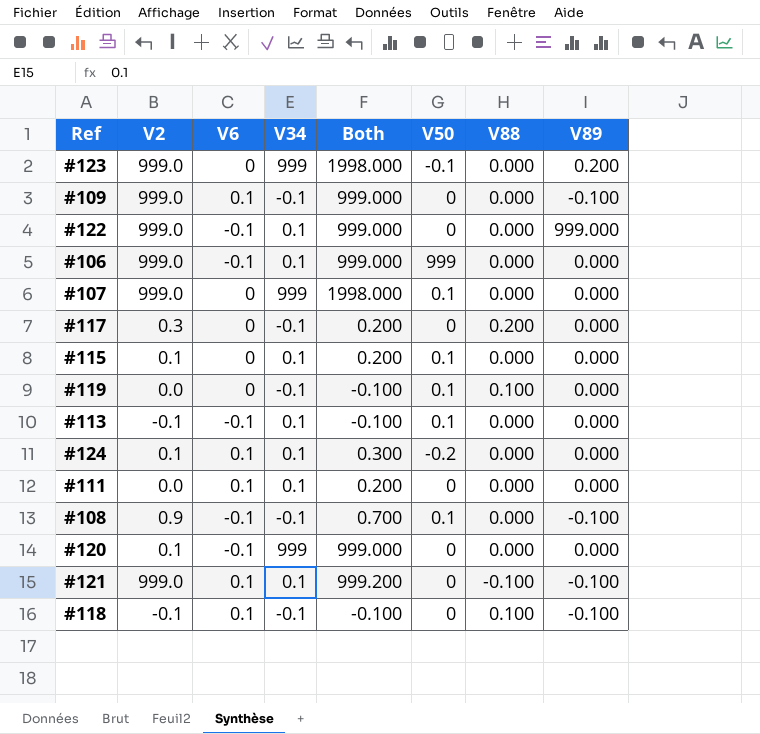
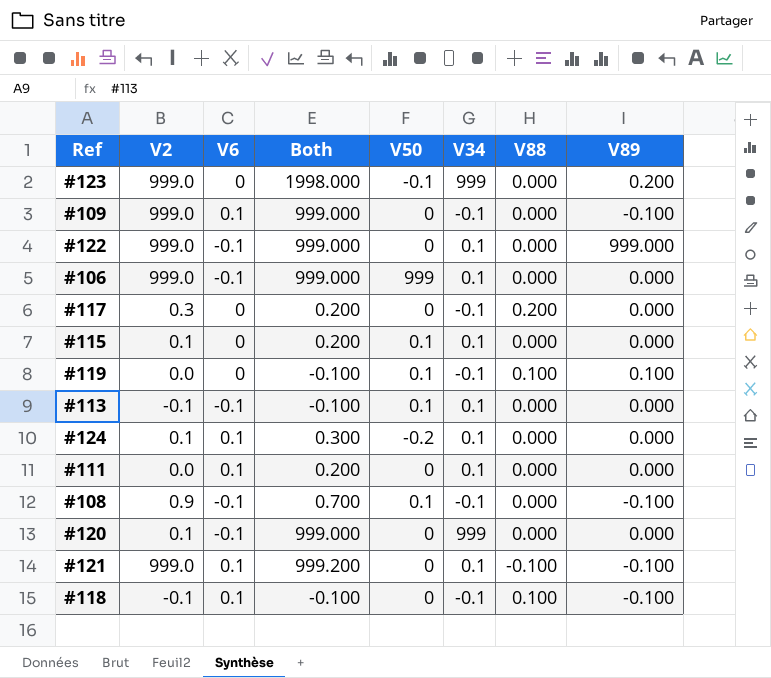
column V34 | position: 4 -> 6
row #107: 999.0 | 0 | 999 | 1998.000 | 0.1 | 0.000 | 0.000 -> none
#119 | V89: 0.000 -> 0.100

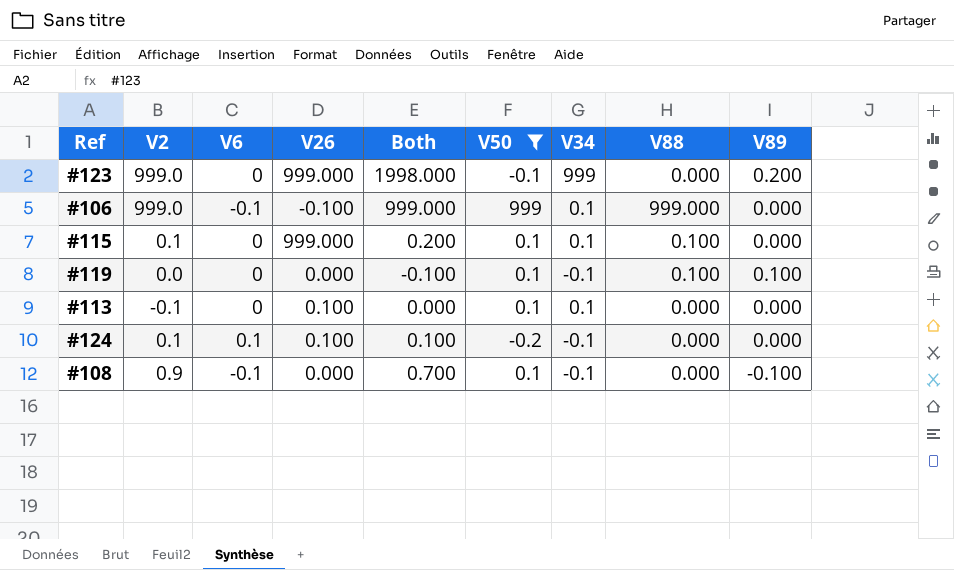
filter: none -> V50 != 0
column V26 | position: none -> 4
#106 | V88: 0.000 -> 999.000
#115 | V88: 0.000 -> 0.100
#113 | V6: -0.1 -> 0
#113 | Both: -0.100 -> 0.000
#124 | Both: 0.300 -> 0.100
#124 | V34: 0.1 -> -0.1

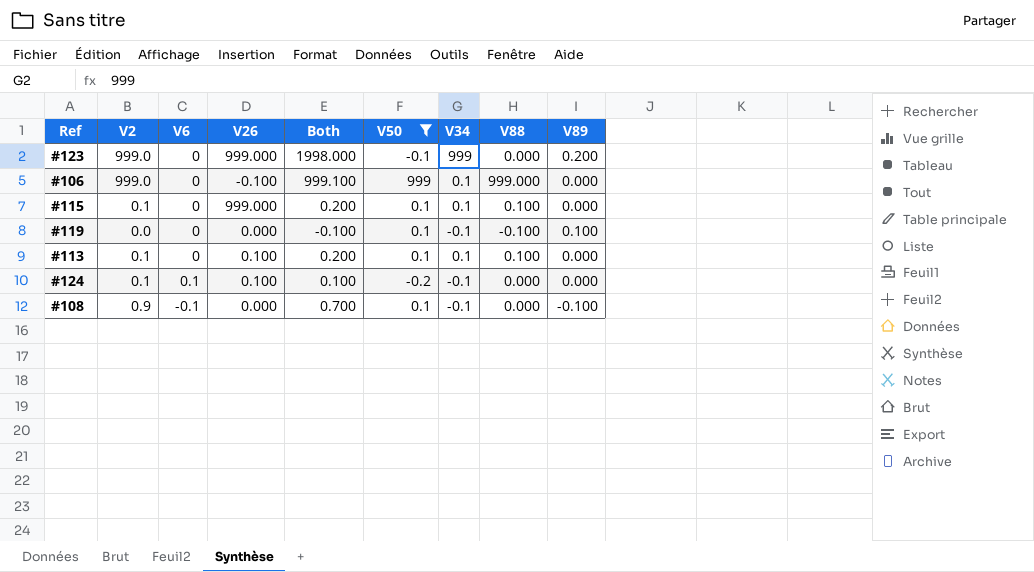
#106 | V6: -0.1 -> 0
#106 | Both: 999.000 -> 999.100
#119 | V88: 0.100 -> -0.100
#113 | V2: -0.1 -> 0.1
#113 | Both: 0.000 -> 0.200
#113 | V88: 0.000 -> 0.100

